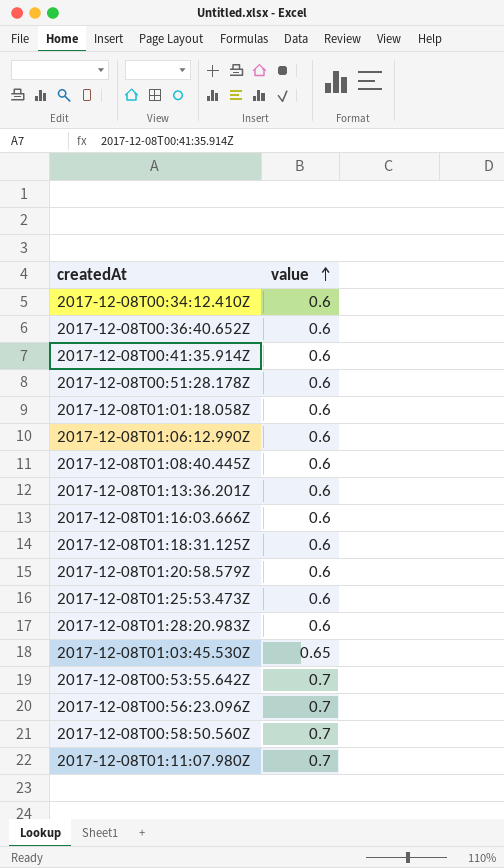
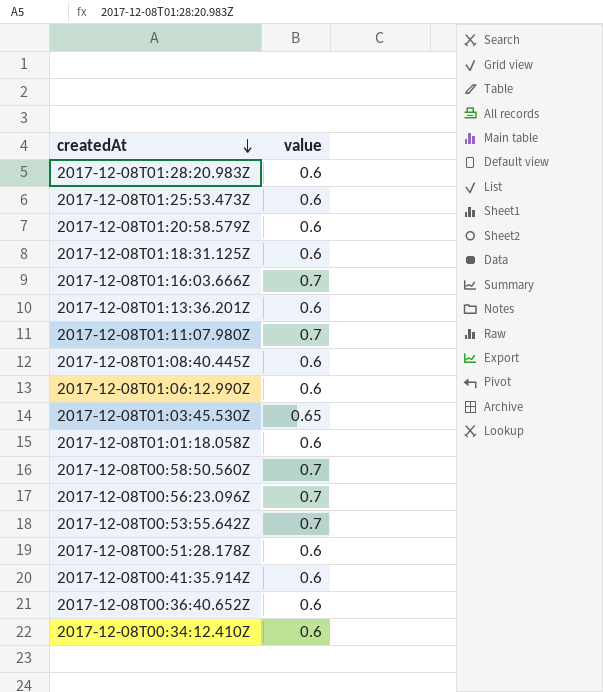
row order: value ascending -> createdAt descending
2017-12-08T01:16:03.666Z | value: 0.6 -> 0.7

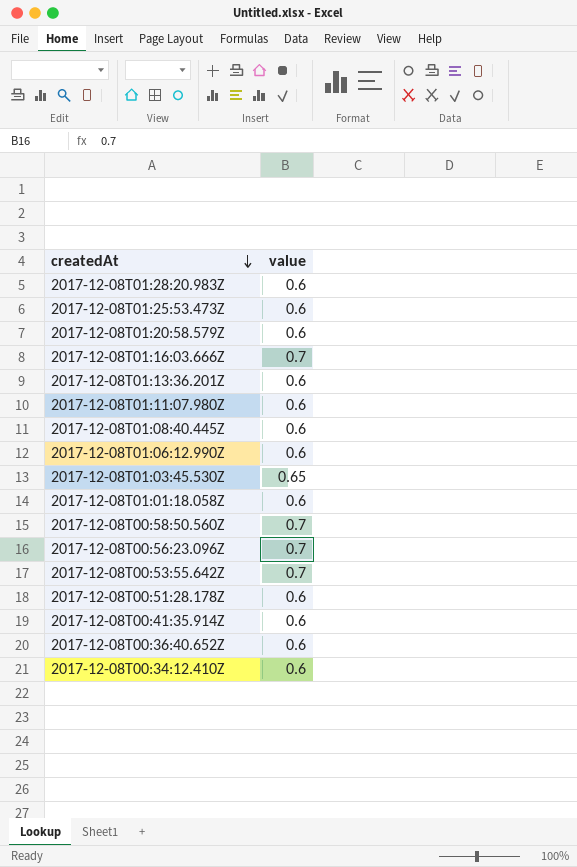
row 2017-12-08T01:18:31.125Z: 0.6 -> none
2017-12-08T01:11:07.980Z | value: 0.7 -> 0.6

